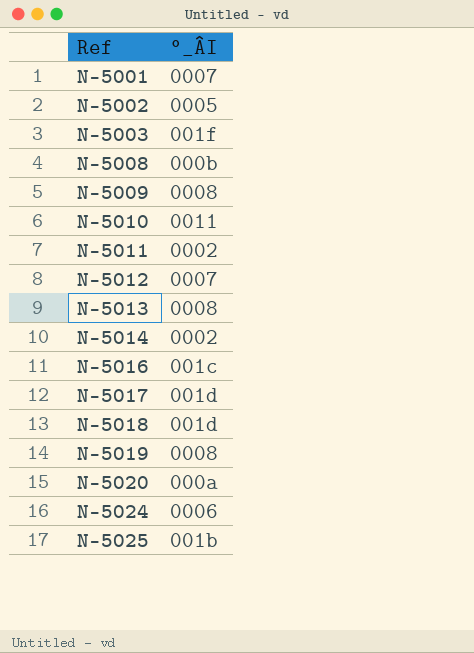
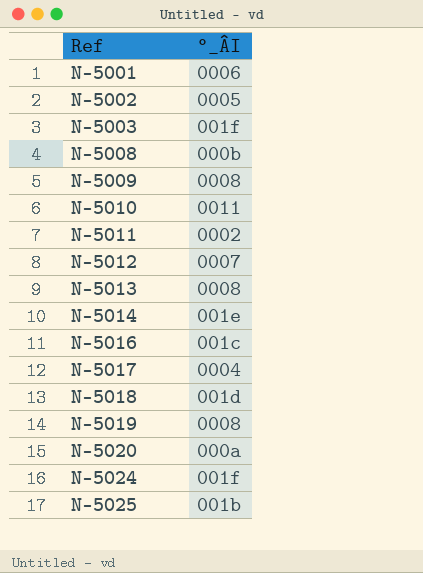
N-5001 | °_ÂI: 0007 -> 0006
N-5014 | °_ÂI: 0002 -> 001e
N-5017 | °_ÂI: 001d -> 0004
N-5024 | °_ÂI: 0006 -> 001f

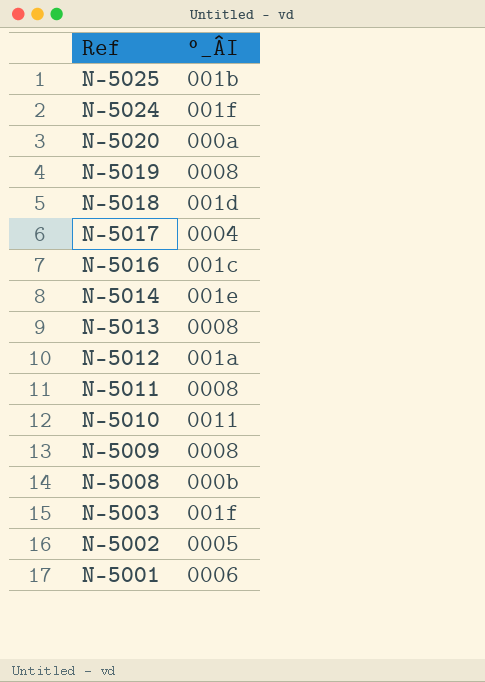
row order: Ref ascending -> Ref descending
N-5012 | °_ÂI: 0007 -> 001a
N-5011 | °_ÂI: 0002 -> 0008

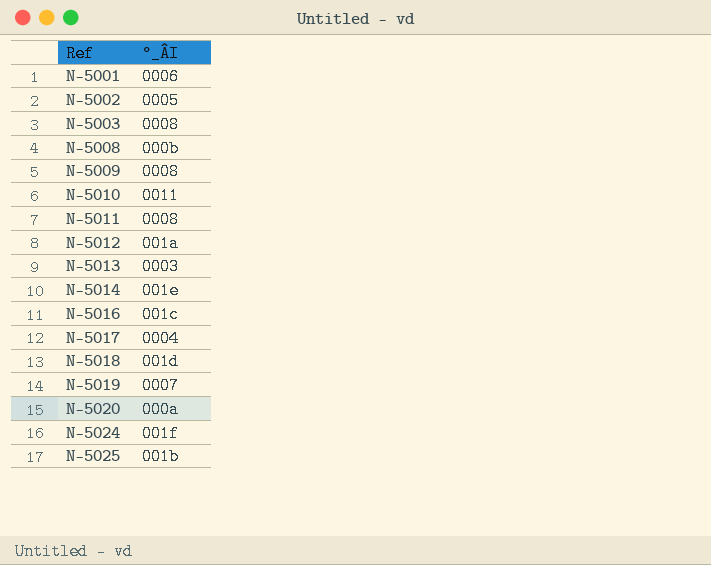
row order: Ref descending -> Ref ascending
N-5003 | °_ÂI: 001f -> 0008
N-5013 | °_ÂI: 0008 -> 0003
N-5019 | °_ÂI: 0008 -> 0007

